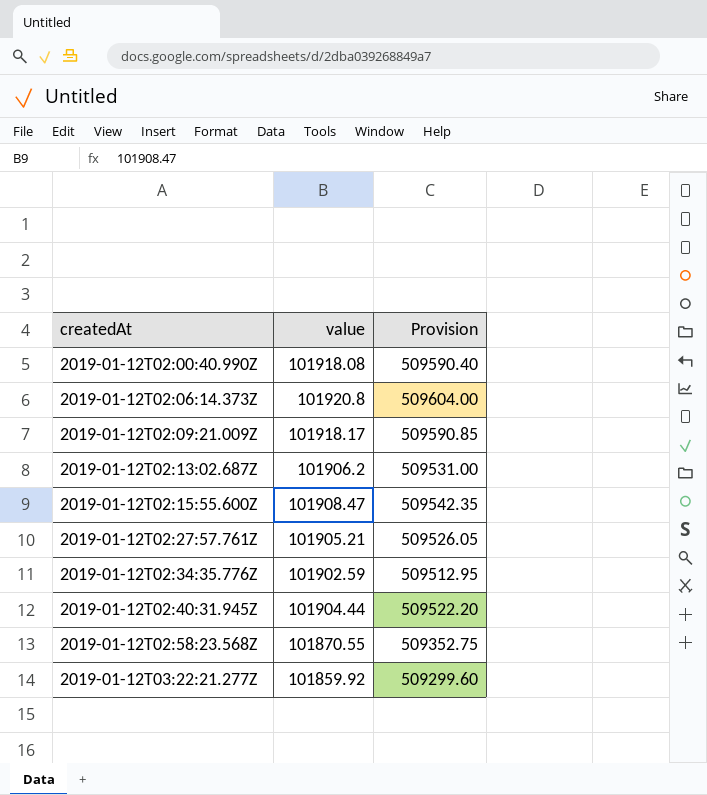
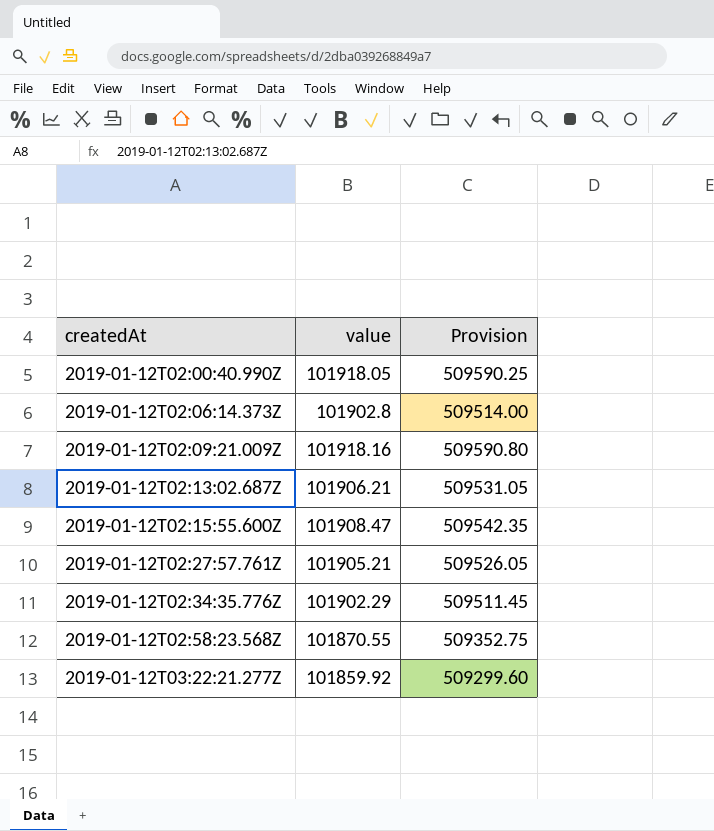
row 2019-01-12T02:40:31.945Z: 101904.44 | 509522.20 -> none
2019-01-12T02:00:40.990Z | value: 101918.08 -> 101918.05
2019-01-12T02:00:40.990Z | Provision: 509590.40 -> 509590.25
2019-01-12T02:06:14.373Z | value: 101920.8 -> 101902.8
2019-01-12T02:06:14.373Z | Provision: 509604.00 -> 509514.00
2019-01-12T02:09:21.009Z | value: 101918.17 -> 101918.16
2019-01-12T02:09:21.009Z | Provision: 509590.85 -> 509590.80
2019-01-12T02:13:02.687Z | value: 101906.2 -> 101906.21
2019-01-12T02:13:02.687Z | Provision: 509531.00 -> 509531.05
2019-01-12T02:34:35.776Z | value: 101902.59 -> 101902.29
2019-01-12T02:34:35.776Z | Provision: 509512.95 -> 509511.45

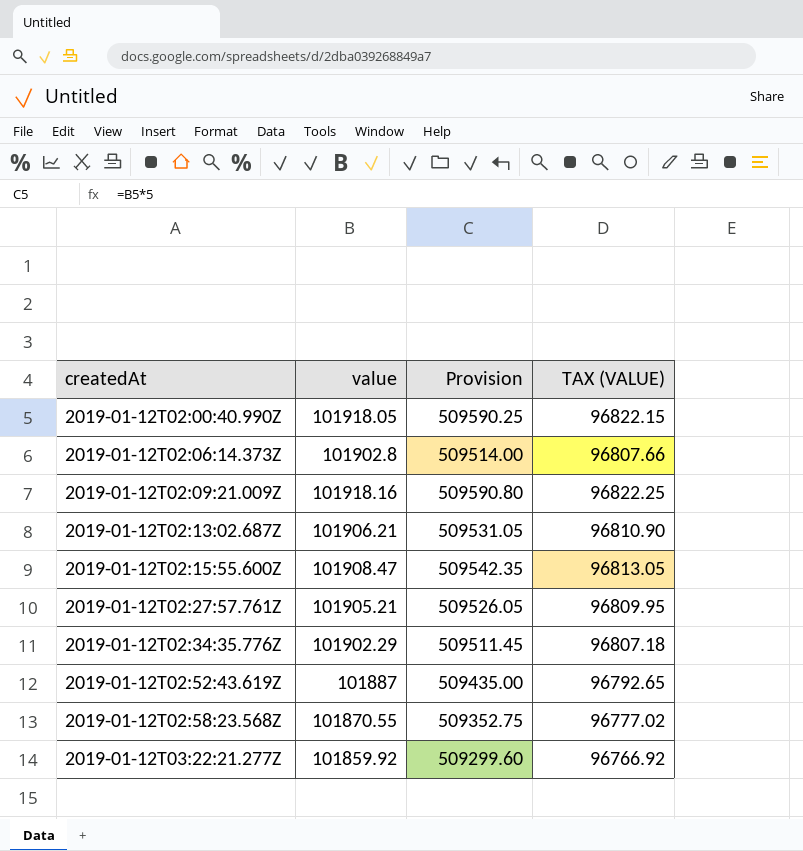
column TAX (VALUE) | formula: none -> [value] * 0.95
row 2019-01-12T02:52:43.619Z: none -> 101887 | 509435.00 | 96792.65

